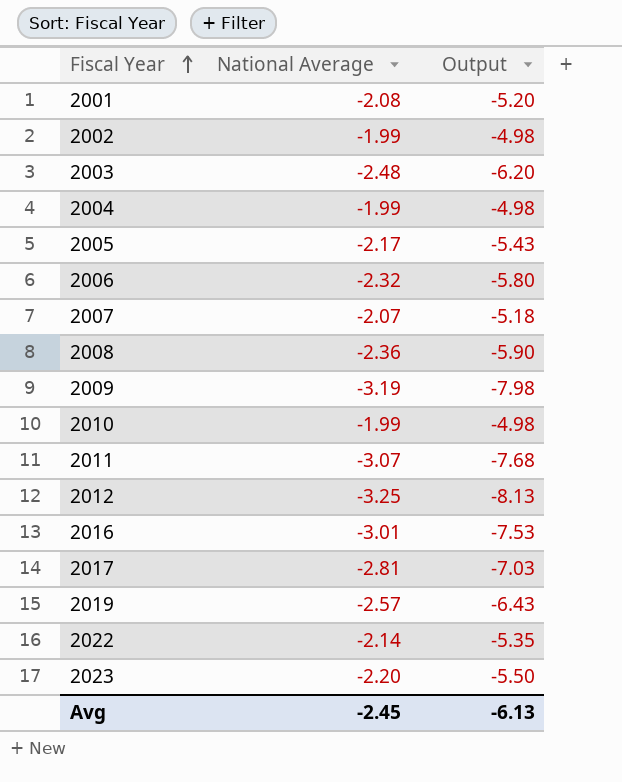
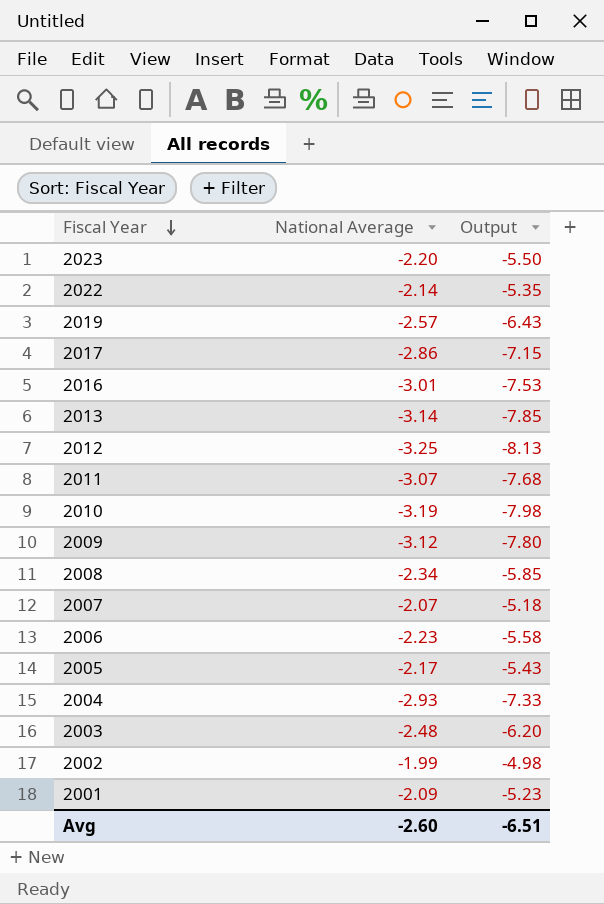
row order: Fiscal Year ascending -> Fiscal Year descending
2017 | National Average: -2.81 -> -2.86
2017 | Output: -7.03 -> -7.15
row 2013: none -> -3.14 | -7.85
2010 | National Average: -1.99 -> -3.19
2010 | Output: -4.98 -> -7.98
2009 | National Average: -3.19 -> -3.12
2009 | Output: -7.98 -> -7.80
2008 | National Average: -2.36 -> -2.34
2008 | Output: -5.90 -> -5.85
2006 | National Average: -2.32 -> -2.23
2006 | Output: -5.80 -> -5.58
2004 | National Average: -1.99 -> -2.93
2004 | Output: -4.98 -> -7.33
2001 | National Average: -2.08 -> -2.09
2001 | Output: -5.20 -> -5.23
Avg | National Average: -2.45 -> -2.60
Avg | Output: -6.13 -> -6.51

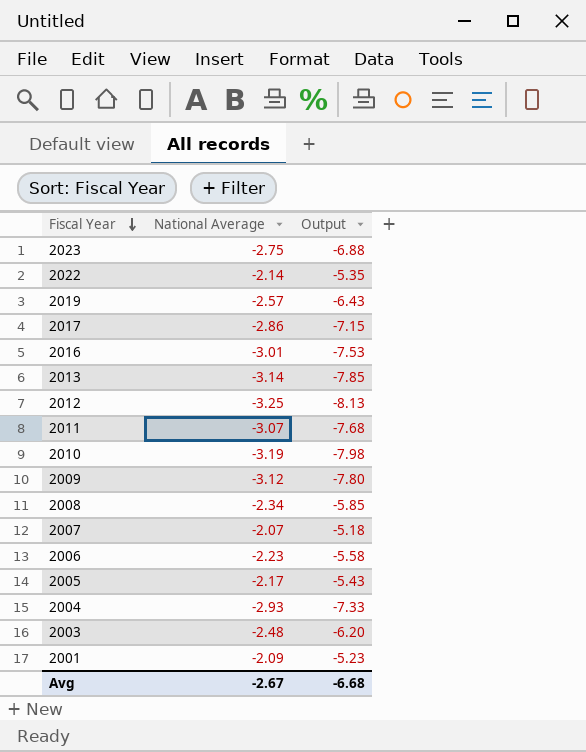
row 2002: -1.99 | -4.98 -> none
2023 | National Average: -2.20 -> -2.75
2023 | Output: -5.50 -> -6.88
Avg | National Average: -2.60 -> -2.67
Avg | Output: -6.51 -> -6.68

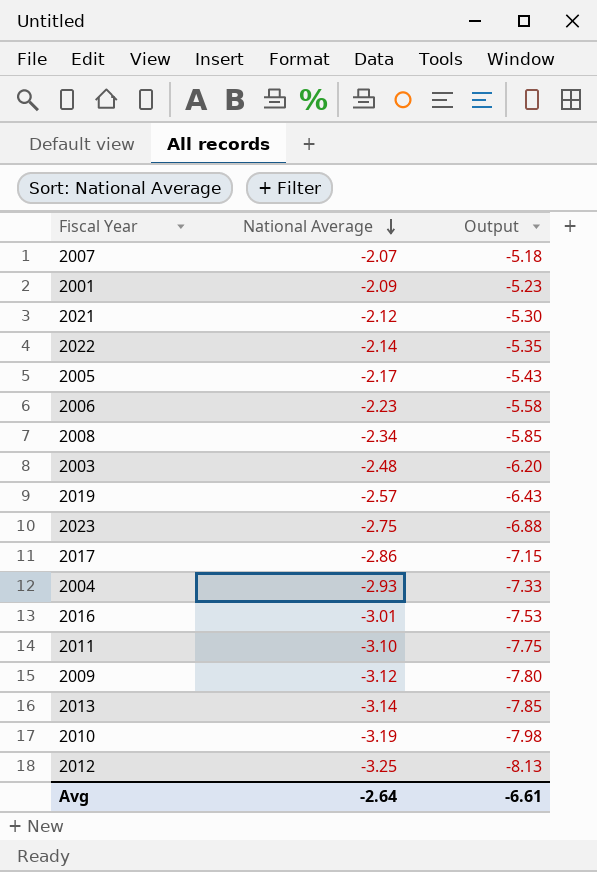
row order: Fiscal Year descending -> National Average descending
row 2021: none -> -2.12 | -5.30
2011 | National Average: -3.07 -> -3.10
2011 | Output: -7.68 -> -7.75
Avg | National Average: -2.67 -> -2.64
Avg | Output: -6.68 -> -6.61

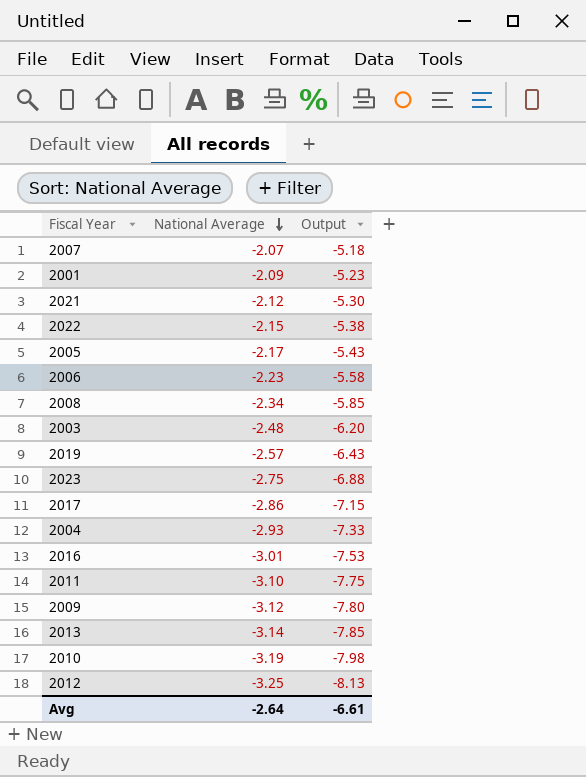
2022 | National Average: -2.14 -> -2.15
2022 | Output: -5.35 -> -5.38

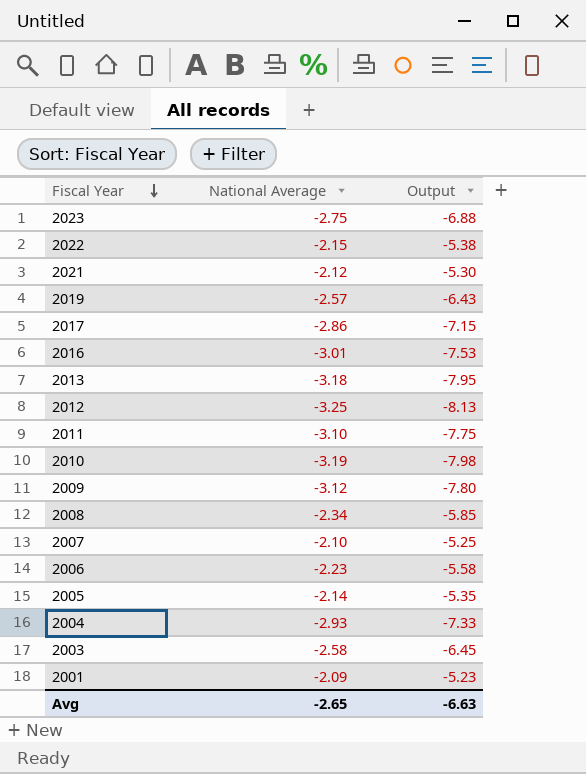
row order: National Average descending -> Fiscal Year descending
2013 | National Average: -3.14 -> -3.18
2013 | Output: -7.85 -> -7.95
2007 | National Average: -2.07 -> -2.10
2007 | Output: -5.18 -> -5.25
2005 | National Average: -2.17 -> -2.14
2005 | Output: -5.43 -> -5.35
2003 | National Average: -2.48 -> -2.58
2003 | Output: -6.20 -> -6.45
Avg | National Average: -2.64 -> -2.65
Avg | Output: -6.61 -> -6.63

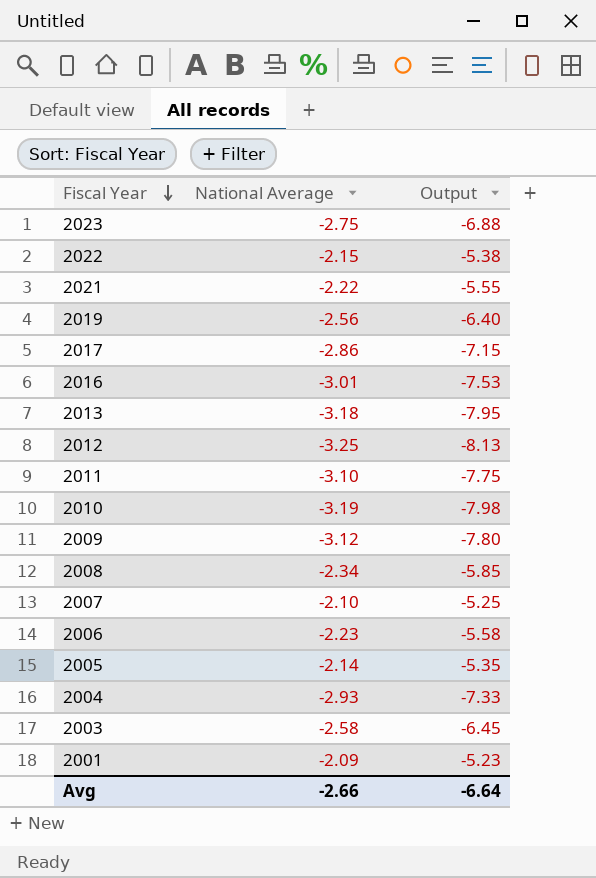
2021 | National Average: -2.12 -> -2.22
2021 | Output: -5.30 -> -5.55
2019 | National Average: -2.57 -> -2.56
2019 | Output: -6.43 -> -6.40
Avg | National Average: -2.65 -> -2.66
Avg | Output: -6.63 -> -6.64

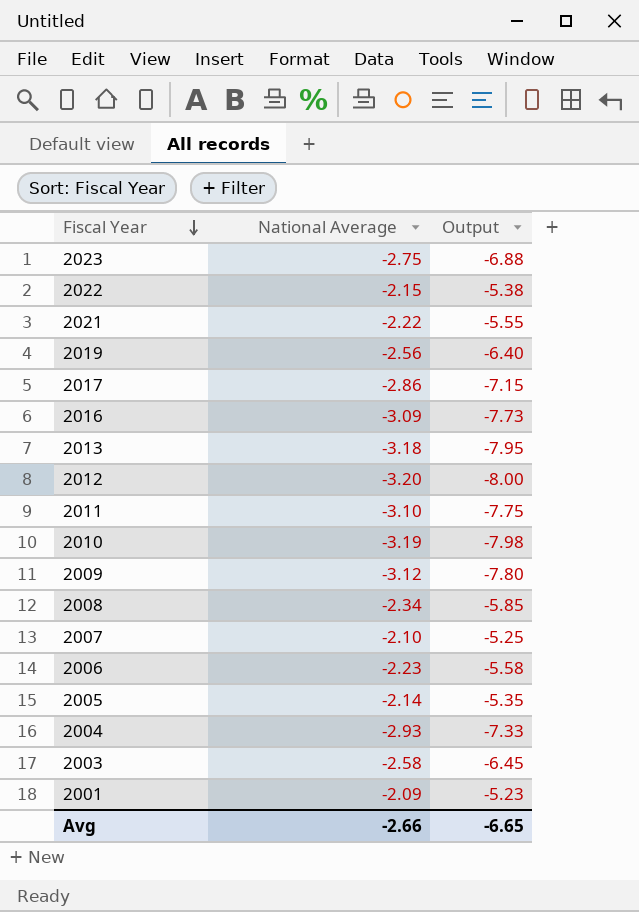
2016 | National Average: -3.01 -> -3.09
2016 | Output: -7.53 -> -7.73
2012 | National Average: -3.25 -> -3.20
2012 | Output: -8.13 -> -8.00
Avg | Output: -6.64 -> -6.65

